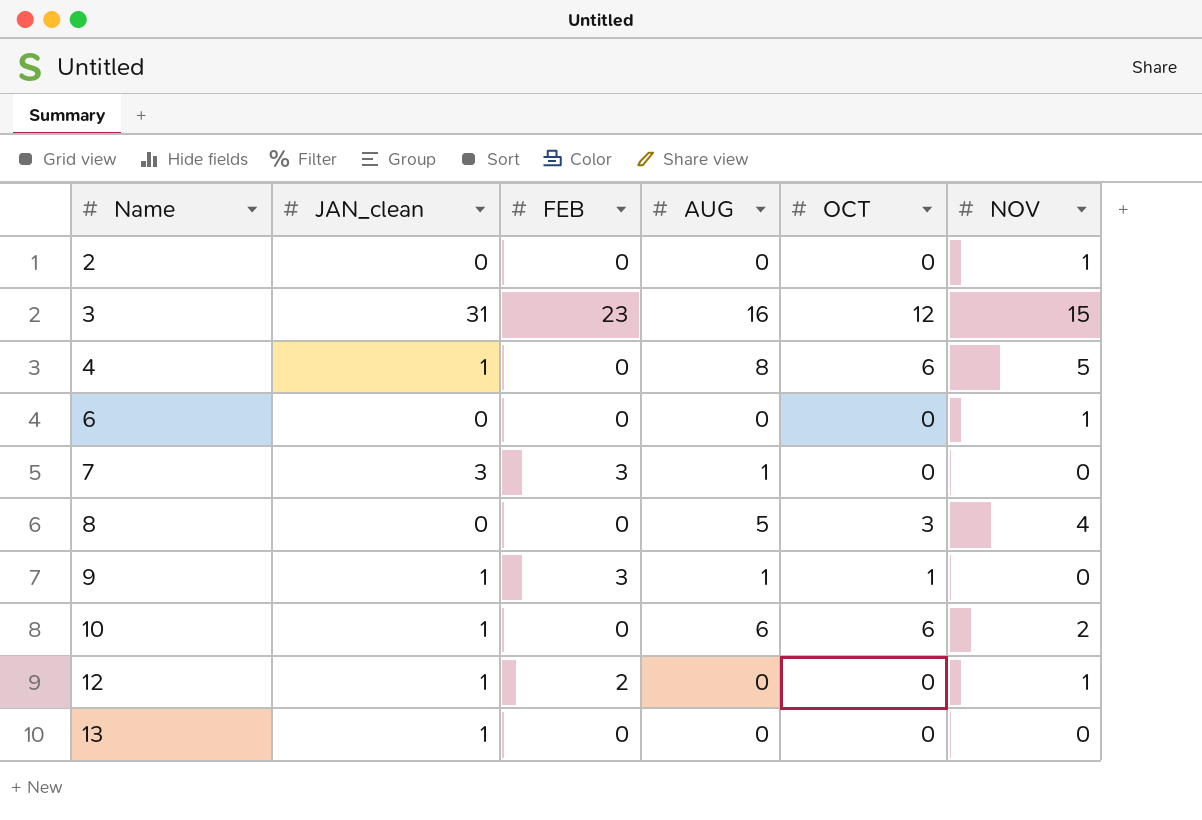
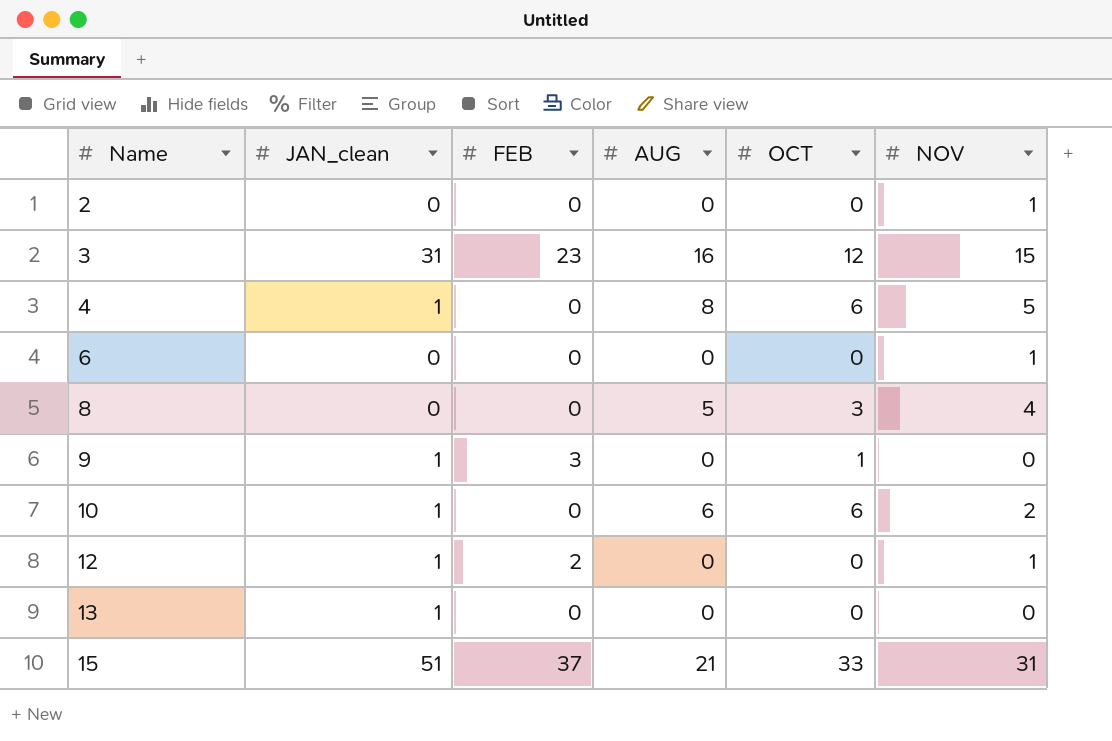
row 7: 3 | 3 | 1 | 0 | 0 -> none
9 | AUG: 1 -> 0
row 15: none -> 51 | 37 | 21 | 33 | 31

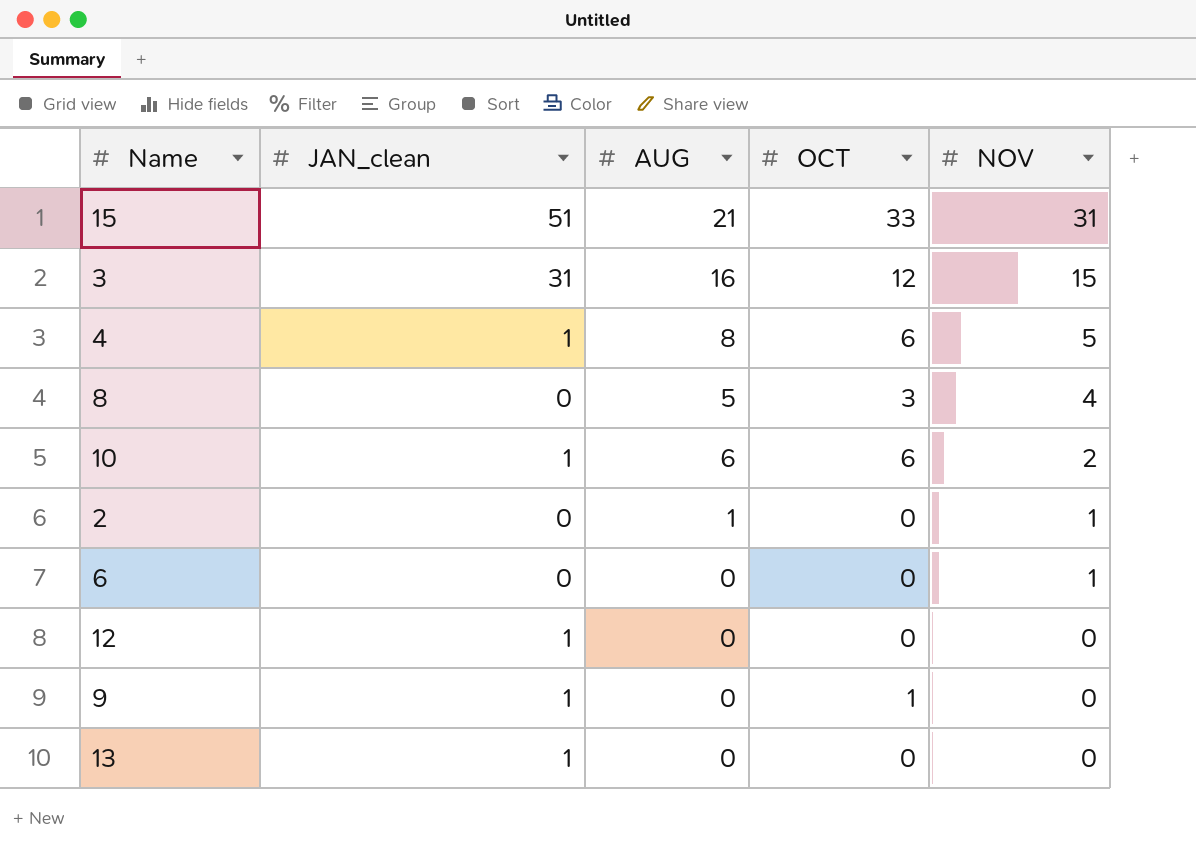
row order: Name ascending -> NOV descending
column FEB | position: 3 -> none
2 | AUG: 0 -> 1
12 | NOV: 1 -> 0

